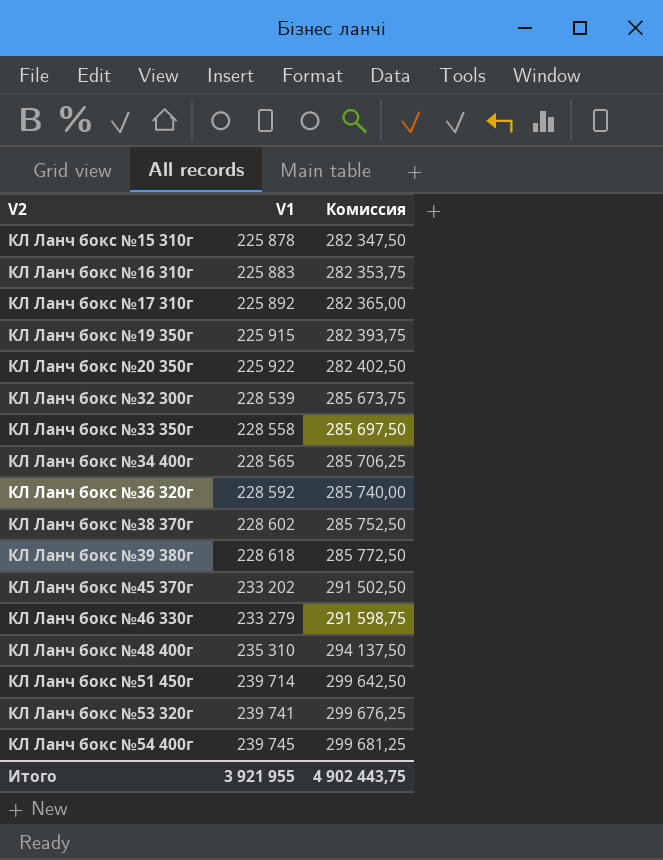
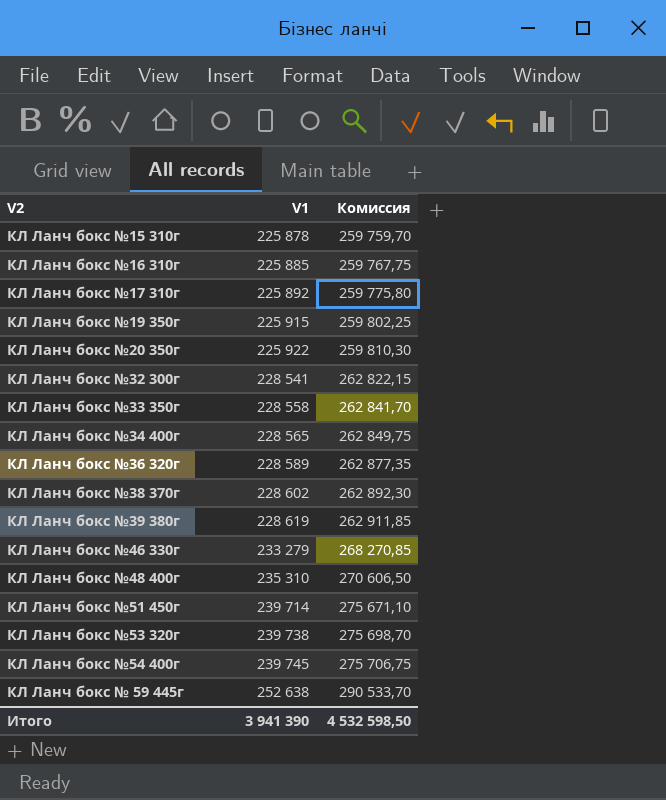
column Комиссия | formula: [V1] * 1,25 -> [V1] * 1,15
row КЛ Ланч бокс №45 370г: 233 202 | 291 502,50 -> none
КЛ Ланч бокс №16 310г | V1: 225 883 -> 225 885
КЛ Ланч бокс №32 300г | V1: 228 539 -> 228 541
КЛ Ланч бокс №36 320г | V1: 228 592 -> 228 589
КЛ Ланч бокс №39 380г | V1: 228 618 -> 228 619
КЛ Ланч бокс №53 320г | V1: 239 741 -> 239 738
row КЛ Ланч бокс № 59 445г: none -> 252 638 | 290 533,70
Итого | V1: 3 921 955 -> 3 941 390
Итого | Комиссия: 4 902 443,75 -> 4 532 598,50

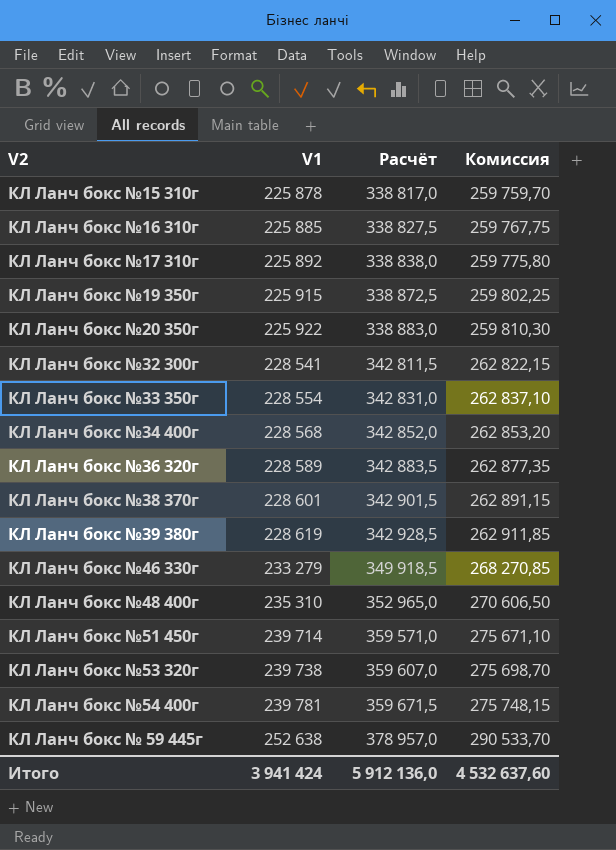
column Расчёт | formula: none -> [V1] * 1,5
КЛ Ланч бокс №33 350г | V1: 228 558 -> 228 554
КЛ Ланч бокс №33 350г | Комиссия: 262 841,70 -> 262 837,10
КЛ Ланч бокс №34 400г | V1: 228 565 -> 228 568
КЛ Ланч бокс №34 400г | Комиссия: 262 849,75 -> 262 853,20
КЛ Ланч бокс №38 370г | V1: 228 602 -> 228 601
КЛ Ланч бокс №38 370г | Комиссия: 262 892,30 -> 262 891,15
КЛ Ланч бокс №54 400г | V1: 239 745 -> 239 781
КЛ Ланч бокс №54 400г | Комиссия: 275 706,75 -> 275 748,15
Итого | V1: 3 941 390 -> 3 941 424
Итого | Комиссия: 4 532 598,50 -> 4 532 637,60

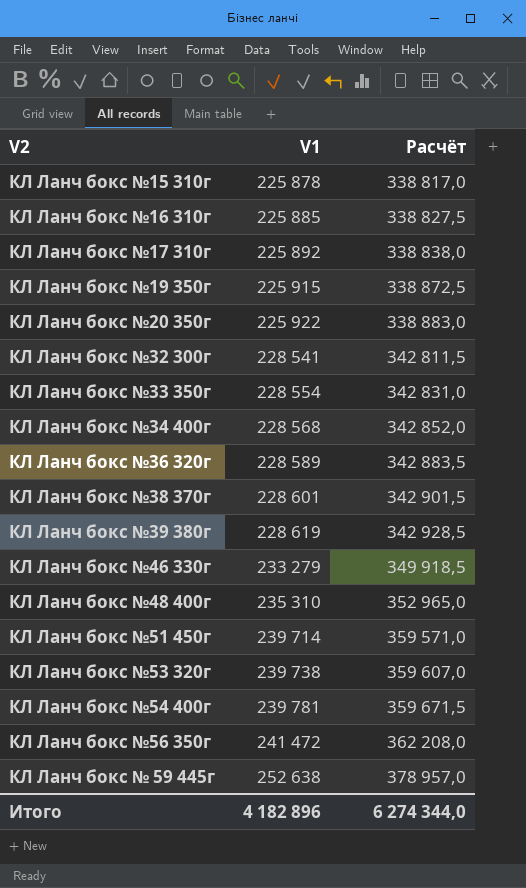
column Комиссия | formula: [V1] * 1,15 -> none
row КЛ Ланч бокс №56 350г: none -> 241 472 | 362 208,0
Итого | V1: 3 941 424 -> 4 182 896
Итого | Расчёт: 5 912 136,0 -> 6 274 344,0

